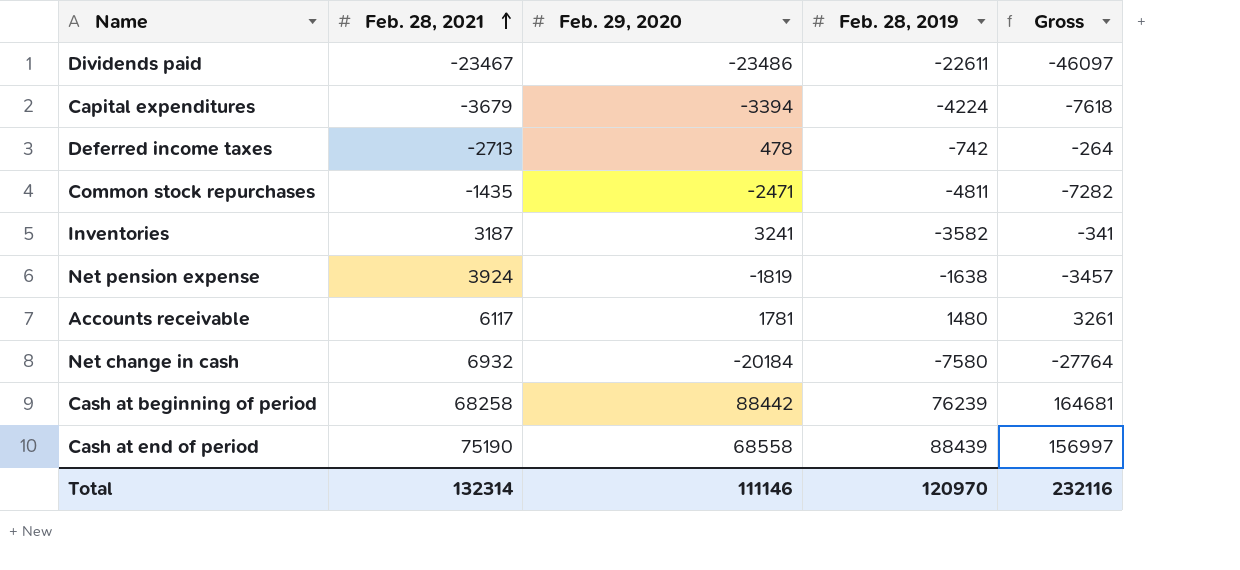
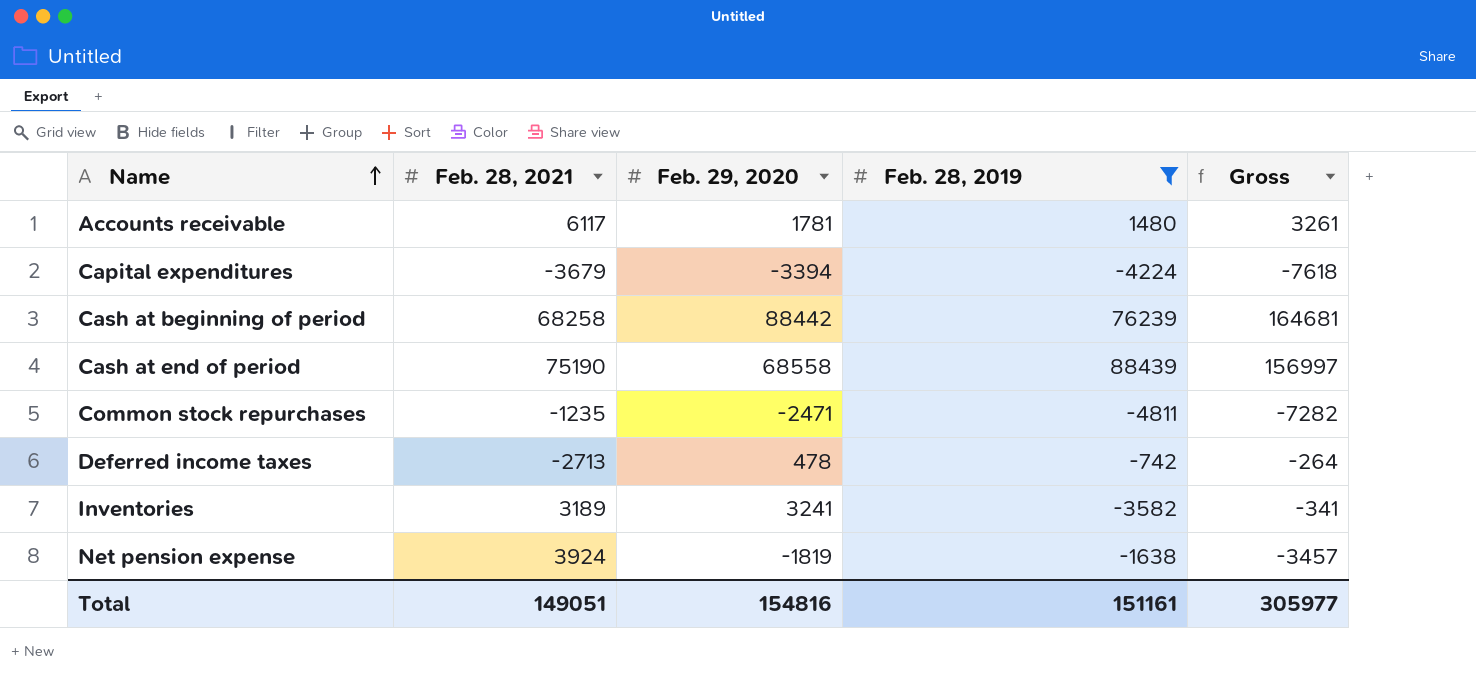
filter: none -> Feb. 28, 2019 >= -4811
row order: Feb. 28, 2021 ascending -> Name ascending
Common stock repurchases | Feb. 28, 2021: -1435 -> -1235
Inventories | Feb. 28, 2021: 3187 -> 3189
Total | Feb. 28, 2021: 132314 -> 149051
Total | Feb. 29, 2020: 111146 -> 154816
Total | Feb. 28, 2019: 120970 -> 151161
Total | Gross: 232116 -> 305977

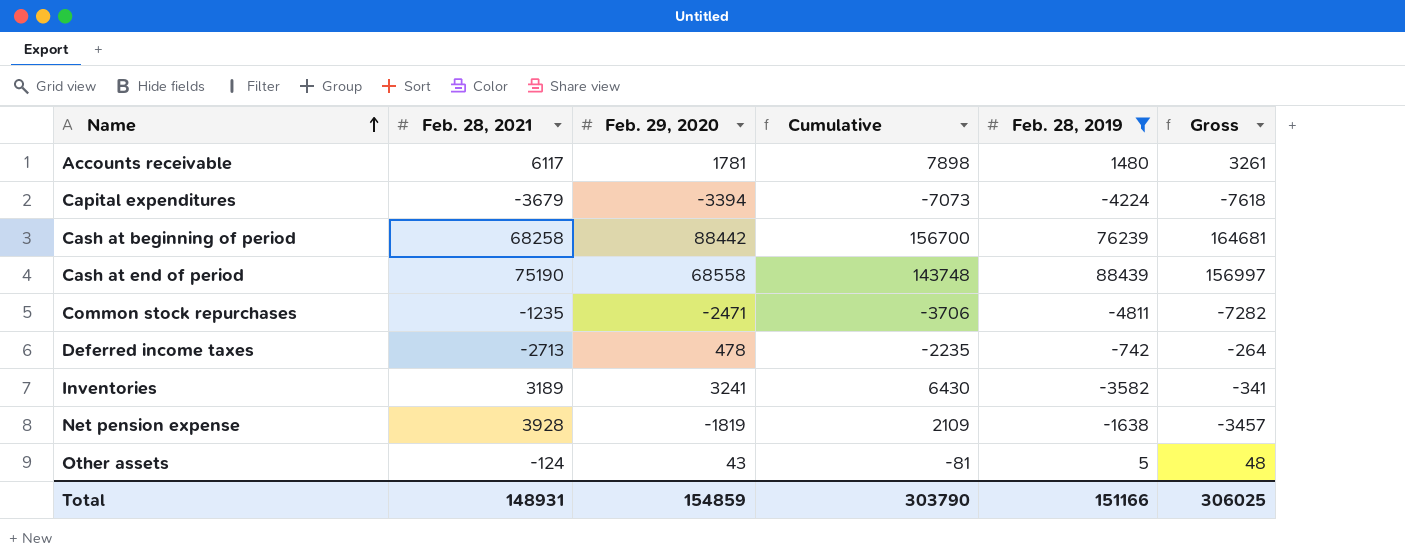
column Cumulative | formula: none -> [Feb. 28, 2021] + [Feb. 29, 2020]
Net pension expense | Feb. 28, 2021: 3924 -> 3928
row Other assets: none -> -124 | 43 | -81 | 5 | 48
Total | Feb. 28, 2021: 149051 -> 148931
Total | Feb. 29, 2020: 154816 -> 154859
Total | Feb. 28, 2019: 151161 -> 151166
Total | Gross: 305977 -> 306025

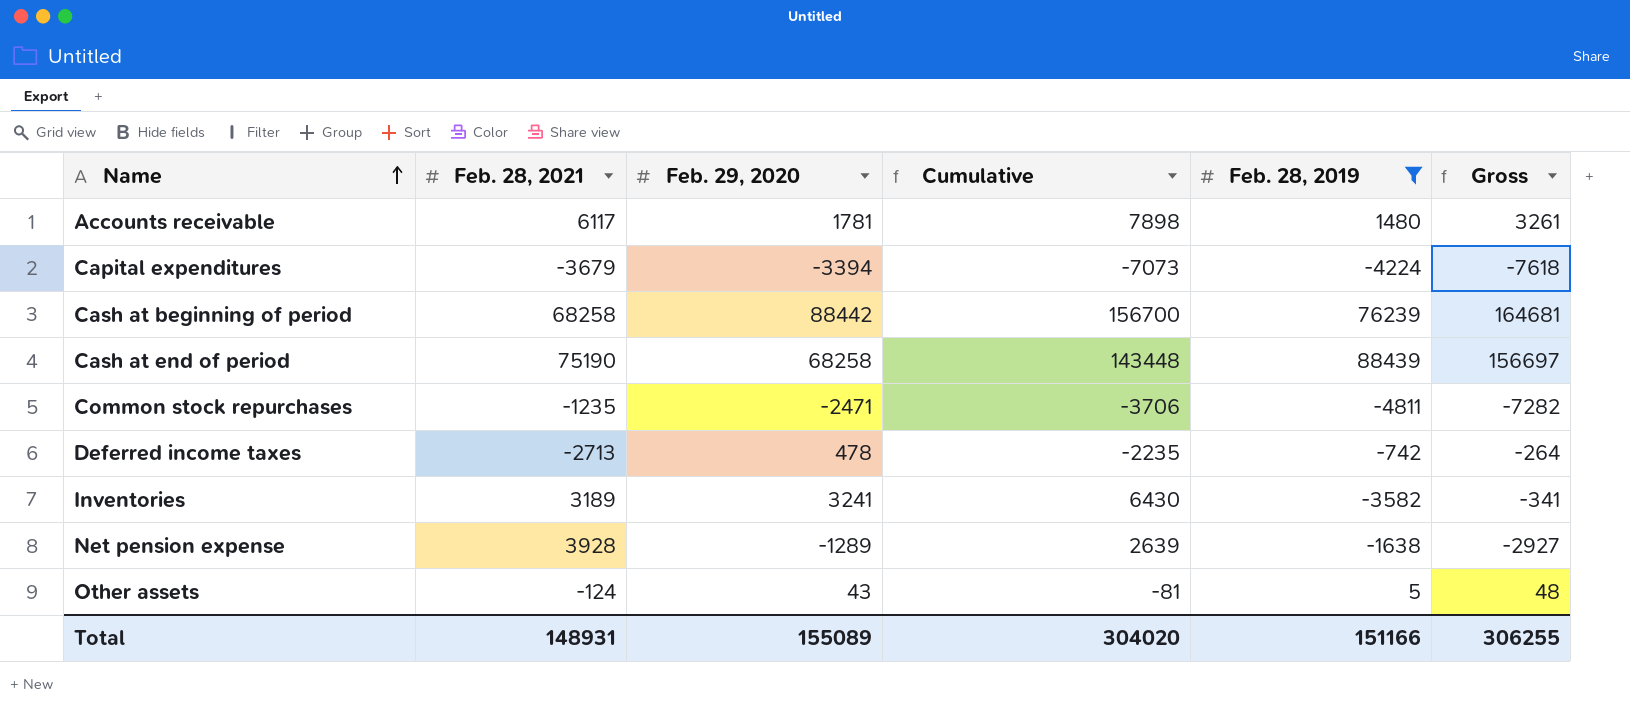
Cash at end of period | Feb. 29, 2020: 68558 -> 68258
Cash at end of period | Cumulative: 143748 -> 143448
Cash at end of period | Gross: 156997 -> 156697
Net pension expense | Feb. 29, 2020: -1819 -> -1289
Net pension expense | Cumulative: 2109 -> 2639
Net pension expense | Gross: -3457 -> -2927
Total | Feb. 29, 2020: 154859 -> 155089
Total | Cumulative: 303790 -> 304020
Total | Gross: 306025 -> 306255

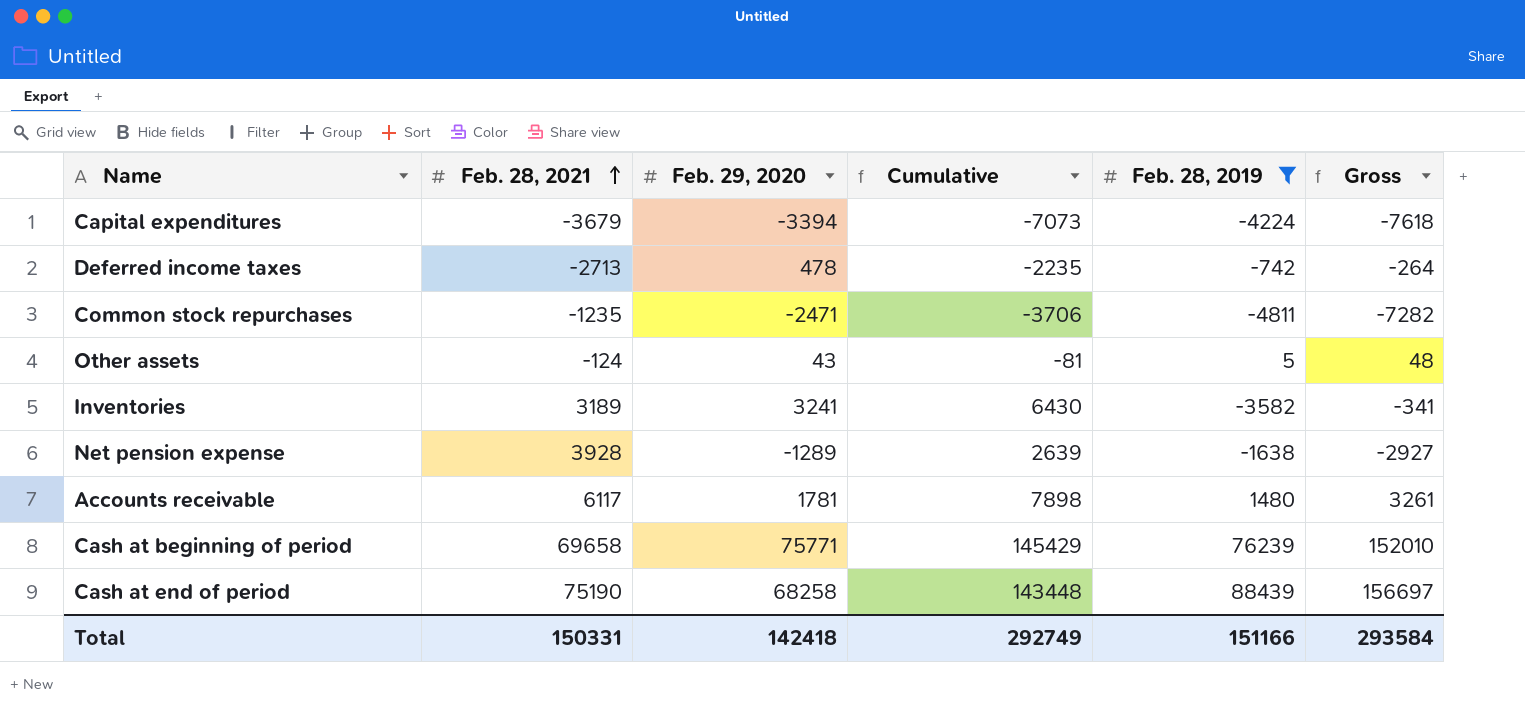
row order: Name ascending -> Feb. 28, 2021 ascending
Cash at beginning of period | Feb. 28, 2021: 68258 -> 69658
Cash at beginning of period | Feb. 29, 2020: 88442 -> 75771
Cash at beginning of period | Cumulative: 156700 -> 145429
Cash at beginning of period | Gross: 164681 -> 152010
Total | Feb. 28, 2021: 148931 -> 150331
Total | Feb. 29, 2020: 155089 -> 142418
Total | Cumulative: 304020 -> 292749
Total | Gross: 306255 -> 293584

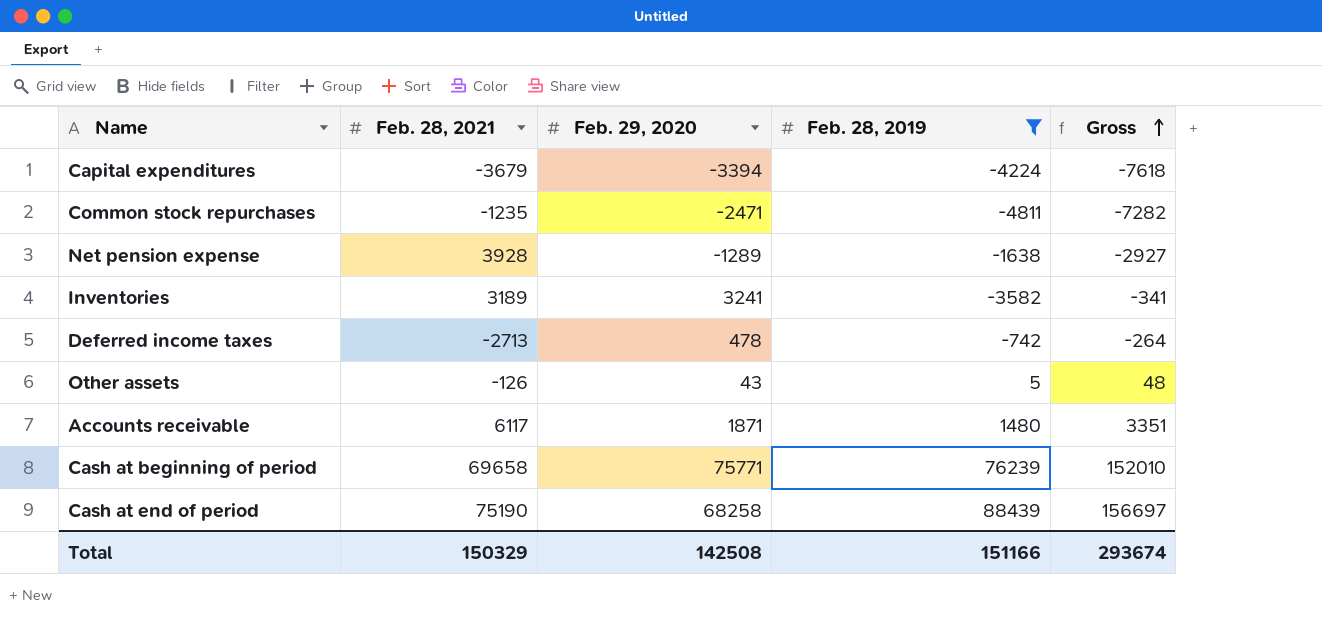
row order: Feb. 28, 2021 ascending -> Gross ascending
column Cumulative | formula: [Feb. 28, 2021] + [Feb. 29, 2020] -> none
Other assets | Feb. 28, 2021: -124 -> -126
Accounts receivable | Feb. 29, 2020: 1781 -> 1871
Accounts receivable | Gross: 3261 -> 3351
Total | Feb. 28, 2021: 150331 -> 150329
Total | Feb. 29, 2020: 142418 -> 142508
Total | Gross: 293584 -> 293674

